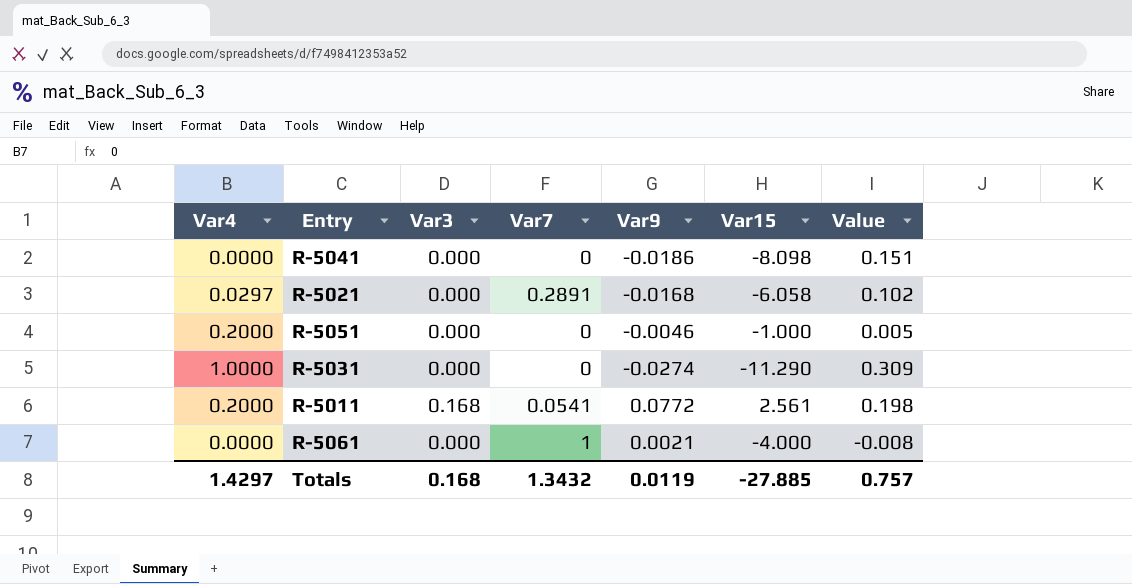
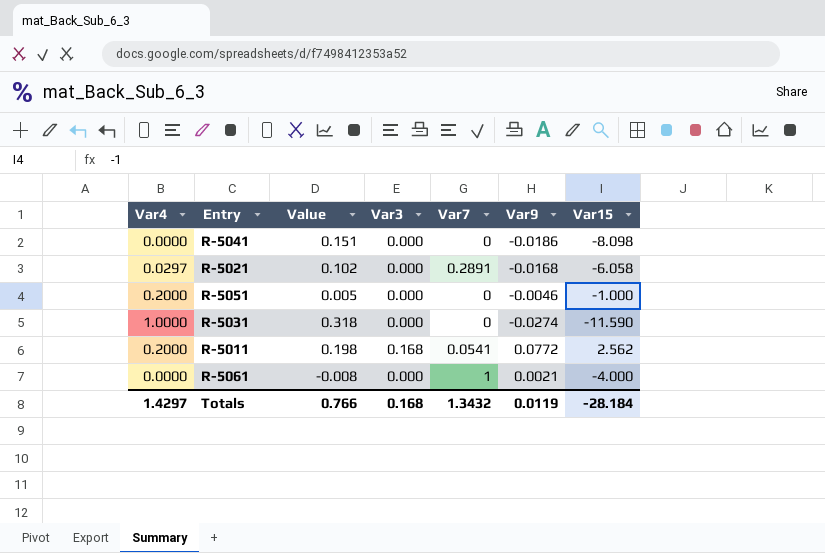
column Value | position: 7 -> 3
R-5031 | Value: 0.309 -> 0.318
R-5031 | Var15: -11.290 -> -11.590
R-5011 | Var15: 2.561 -> 2.562
Totals | Value: 0.757 -> 0.766
Totals | Var15: -27.885 -> -28.184

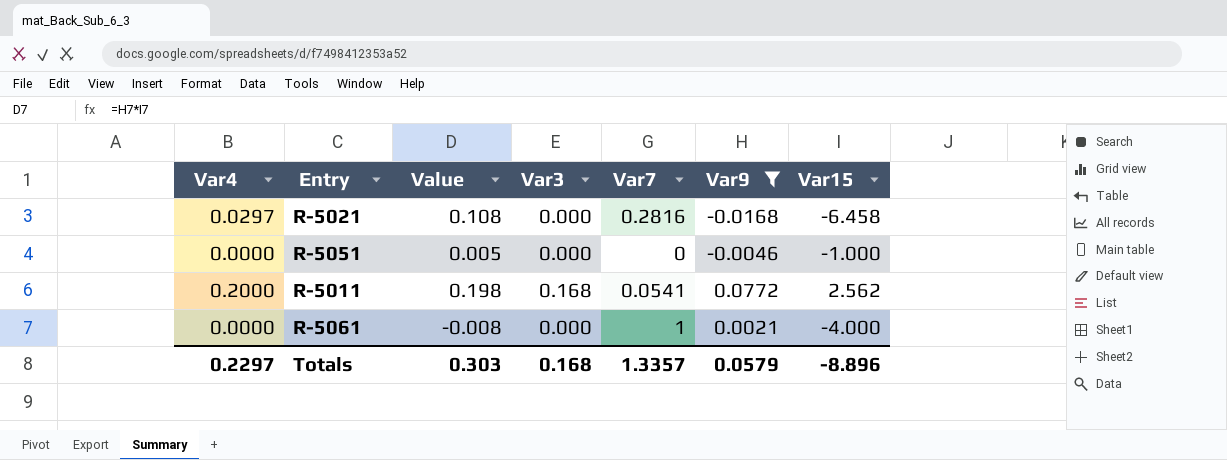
filter: none -> Var9 >= -0.0168
R-5021 | Value: 0.102 -> 0.108
R-5021 | Var7: 0.2891 -> 0.2816
R-5021 | Var15: -6.058 -> -6.458
R-5051 | Var4: 0.2000 -> 0.0000
Totals | Var4: 1.4297 -> 0.2297
Totals | Value: 0.766 -> 0.303
Totals | Var7: 1.3432 -> 1.3357
Totals | Var9: 0.0119 -> 0.0579
Totals | Var15: -28.184 -> -8.896

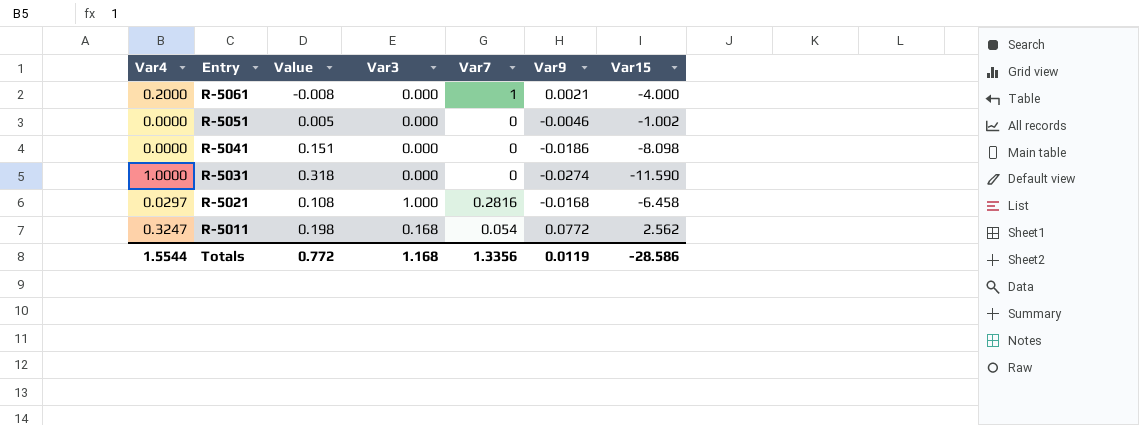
filter: Var9 >= -0.0168 -> none
row order: none -> Entry descending
R-5061 | Var4: 0.0000 -> 0.2000
R-5051 | Var15: -1.000 -> -1.002
R-5021 | Var3: 0.000 -> 1.000
R-5011 | Var4: 0.2000 -> 0.3247
R-5011 | Var7: 0.0541 -> 0.054
Totals | Var4: 0.2297 -> 1.5544
Totals | Value: 0.303 -> 0.772
Totals | Var3: 0.168 -> 1.168
Totals | Var7: 1.3357 -> 1.3356
Totals | Var9: 0.0579 -> 0.0119
Totals | Var15: -8.896 -> -28.586

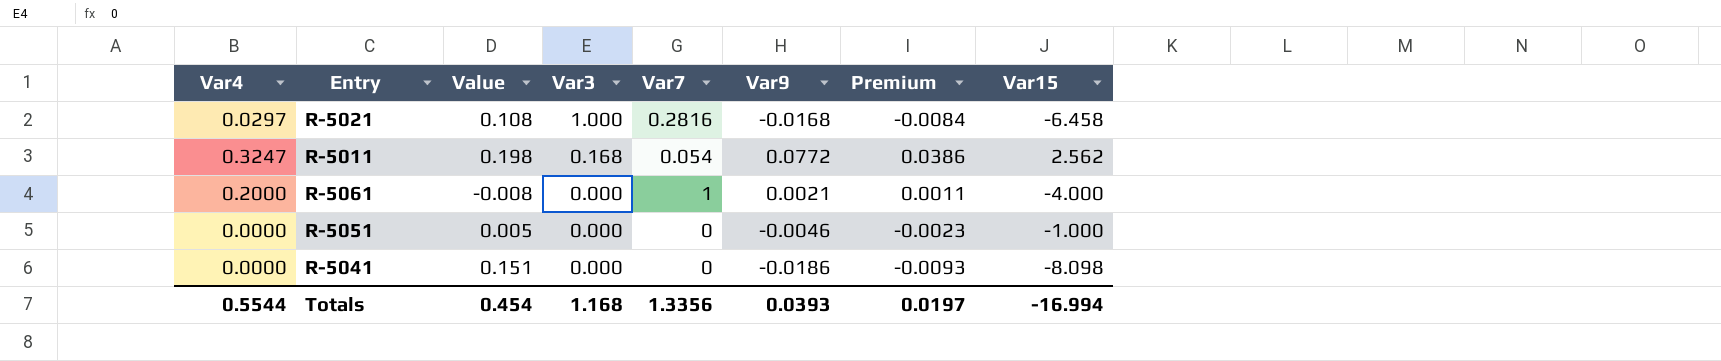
row order: Entry descending -> Var3 descending
column Premium | formula: none -> [Var9] * 0.5
row R-5031: 1.0000 | 0.318 | 0.000 | 0 | -0.0274 | -11.590 -> none
R-5051 | Var15: -1.002 -> -1.000
Totals | Var4: 1.5544 -> 0.5544
Totals | Value: 0.772 -> 0.454
Totals | Var9: 0.0119 -> 0.0393
Totals | Var15: -28.586 -> -16.994

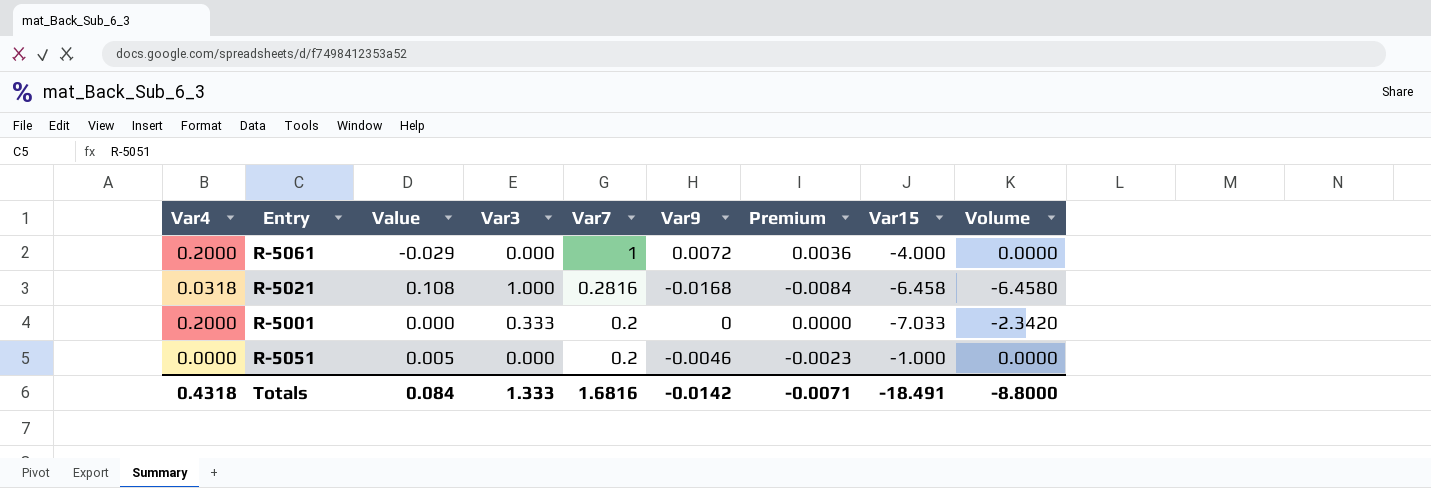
row order: Var3 descending -> Var7 descending
column Volume | formula: none -> [Var3] * [Var15]
row R-5011: 0.3247 | 0.198 | 0.168 | 0.054 | 0.0772 | 0.0386 | 2.562 -> none
row R-5041: 0.0000 | 0.151 | 0.000 | 0 | -0.0186 | -0.0093 | -8.098 -> none
R-5061 | Value: -0.008 -> -0.029
R-5061 | Var9: 0.0021 -> 0.0072
R-5061 | Premium: 0.0011 -> 0.0036
R-5021 | Var4: 0.0297 -> 0.0318
row R-5001: none -> 0.2000 | 0.000 | 0.333 | 0.2 | 0 | 0.0000 | -7.033 | -2.3420
R-5051 | Var7: 0 -> 0.2
Totals | Var4: 0.5544 -> 0.4318
Totals | Value: 0.454 -> 0.084
Totals | Var3: 1.168 -> 1.333
Totals | Var7: 1.3356 -> 1.6816
Totals | Var9: 0.0393 -> -0.0142
Totals | Premium: 0.0197 -> -0.0071
Totals | Var15: -16.994 -> -18.491

